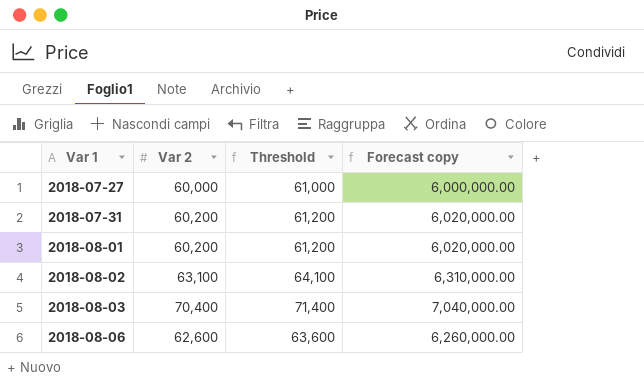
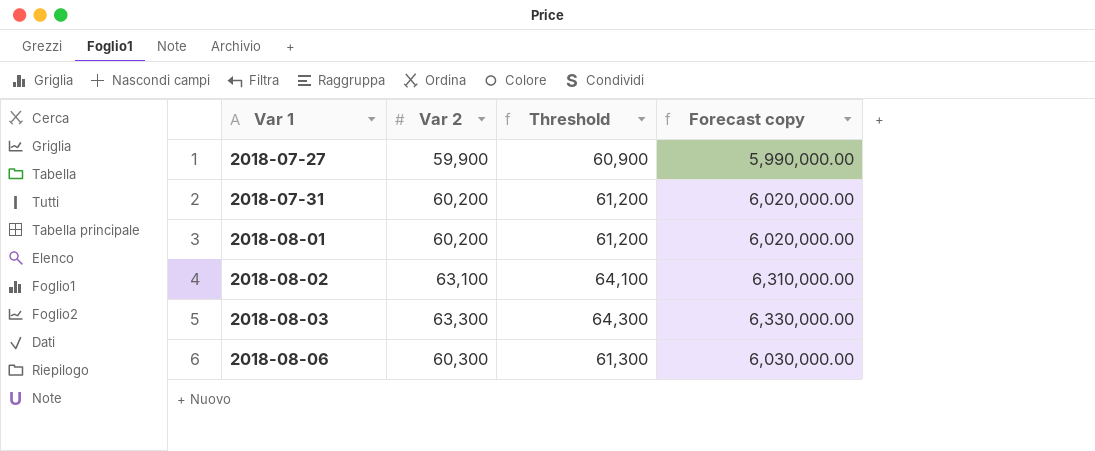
2018-07-27 | Var 2: 60,000 -> 59,900
2018-07-27 | Threshold: 61,000 -> 60,900
2018-07-27 | Forecast copy: 6,000,000.00 -> 5,990,000.00
2018-08-03 | Var 2: 70,400 -> 63,300
2018-08-03 | Threshold: 71,400 -> 64,300
2018-08-03 | Forecast copy: 7,040,000.00 -> 6,330,000.00
2018-08-06 | Var 2: 62,600 -> 60,300
2018-08-06 | Threshold: 63,600 -> 61,300
2018-08-06 | Forecast copy: 6,260,000.00 -> 6,030,000.00

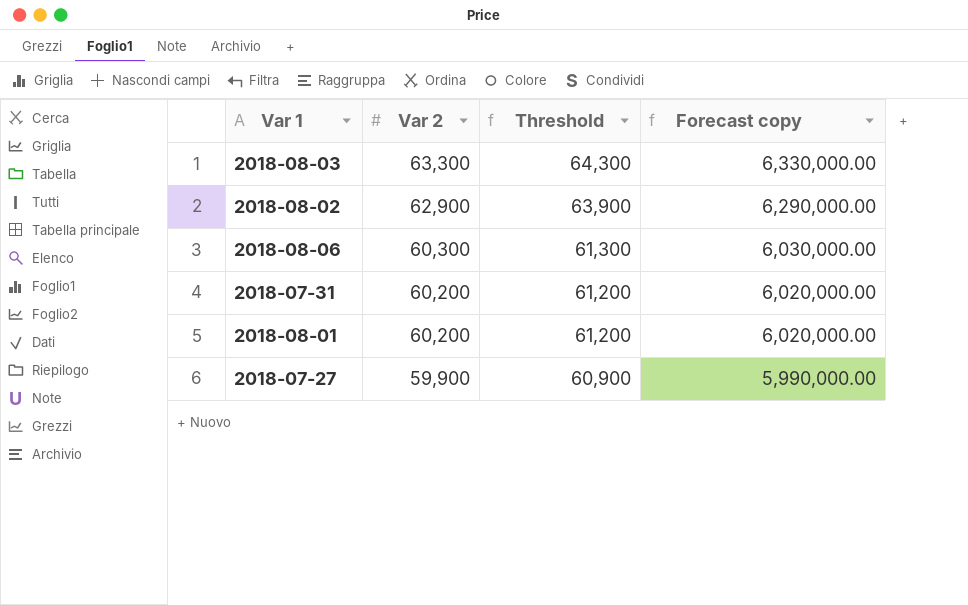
row order: Var 1 ascending -> Var 2 descending
2018-08-02 | Var 2: 63,100 -> 62,900
2018-08-02 | Threshold: 64,100 -> 63,900
2018-08-02 | Forecast copy: 6,310,000.00 -> 6,290,000.00

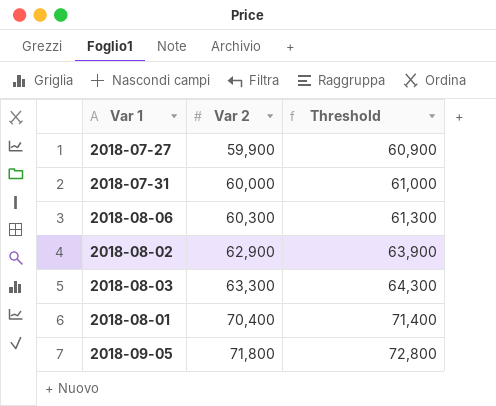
row order: Var 2 descending -> Var 2 ascending
column Forecast copy | formula: [Var 2] * 100 -> none
2018-07-31 | Var 2: 60,200 -> 60,000
2018-07-31 | Threshold: 61,200 -> 61,000
2018-08-01 | Var 2: 60,200 -> 70,400
2018-08-01 | Threshold: 61,200 -> 71,400
row 2018-09-05: none -> 71,800 | 72,800

